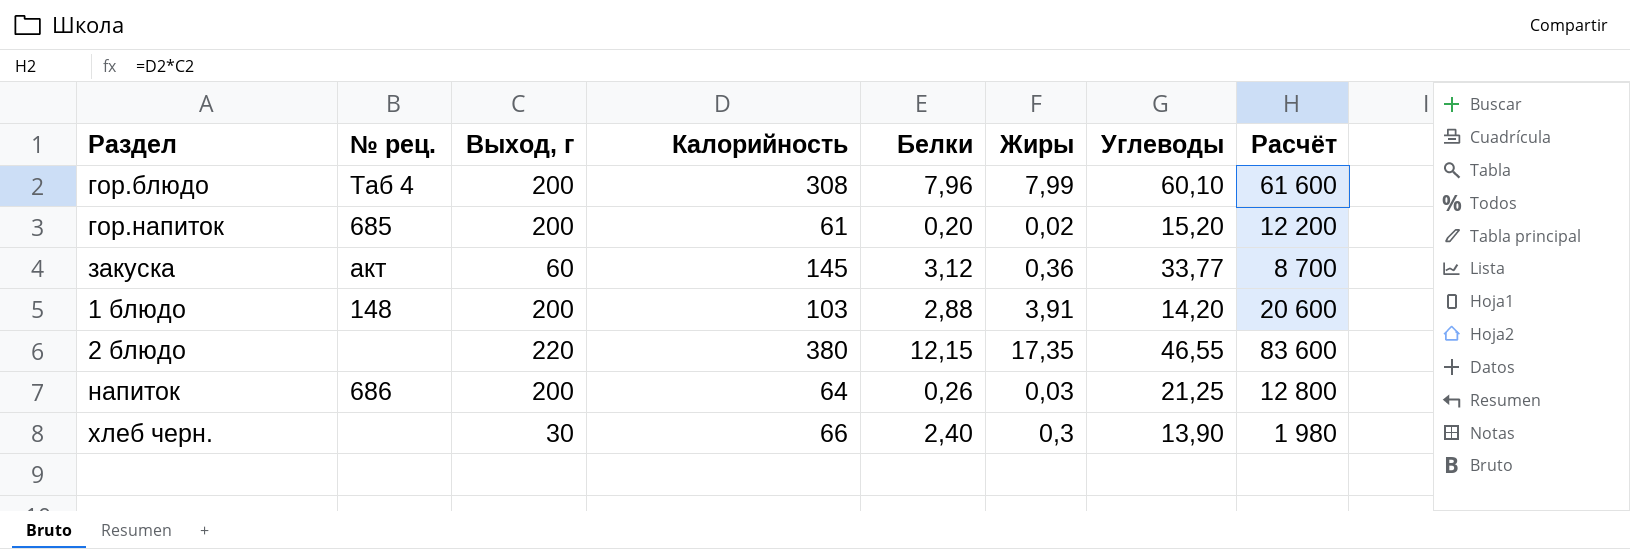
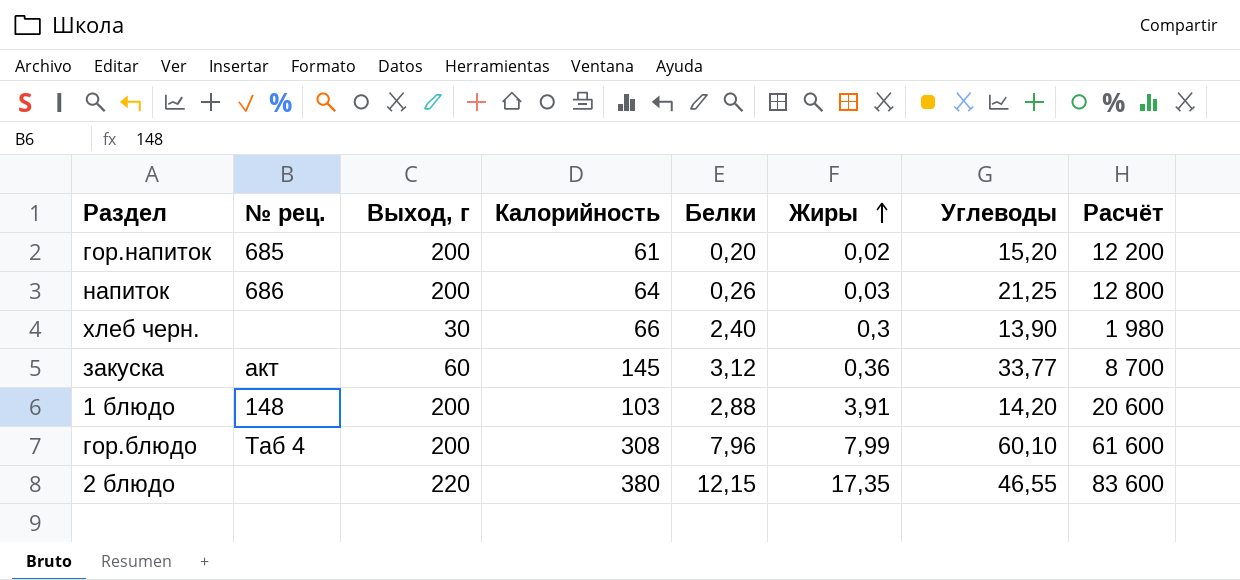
row order: none -> Жиры ascending

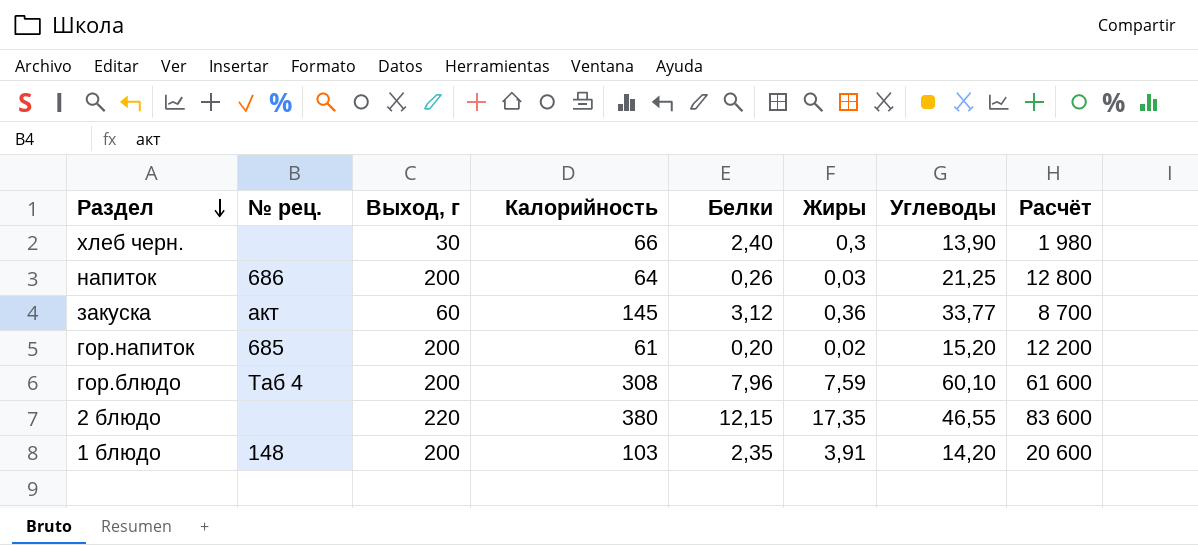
row order: Жиры ascending -> Раздел descending
гор.блюдо | Жиры: 7,99 -> 7,59
1 блюдо | Белки: 2,88 -> 2,35

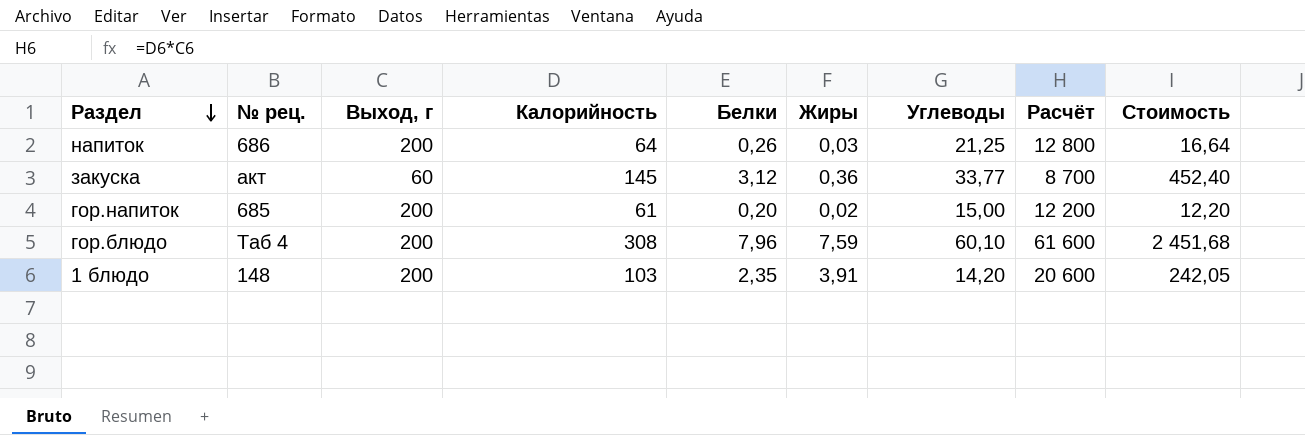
column Стоимость | formula: none -> [Калорийность] * [Белки]
row хлеб черн.: none | 30 | 66 | 2,40 | 0,3 | 13,90 | 1 980 -> none
row 2 блюдо: none | 220 | 380 | 12,15 | 17,35 | 46,55 | 83 600 -> none
гор.напиток | Углеводы: 15,20 -> 15,00

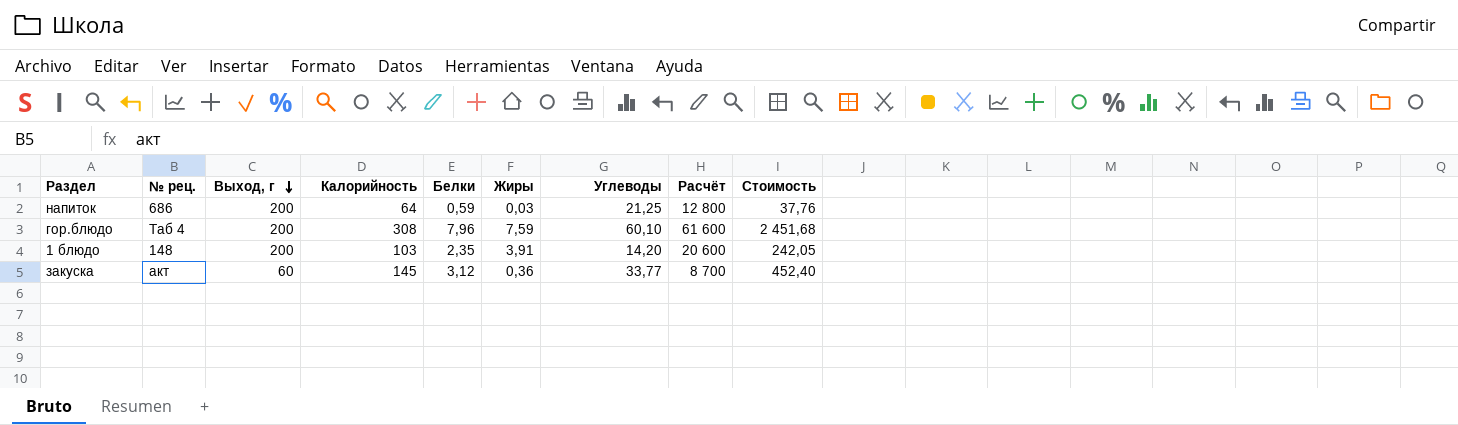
row order: Раздел descending -> Выход, г descending
row гор.напиток: 685 | 200 | 61 | 0,20 | 0,02 | 15,00 | 12 200 | 12,20 -> none
напиток | Белки: 0,26 -> 0,59
напиток | Стоимость: 16,64 -> 37,76

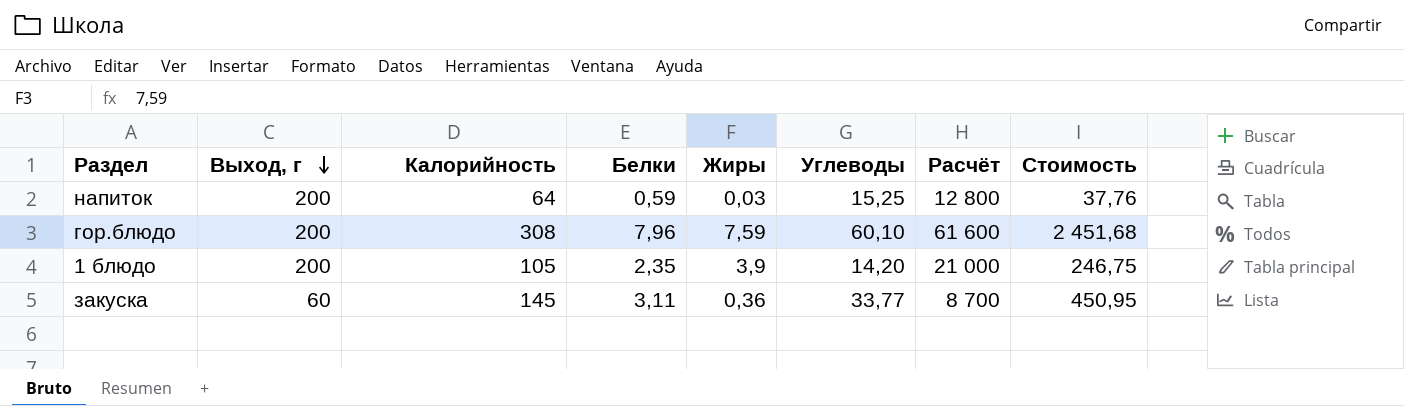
column № рец. | position: 2 -> none
напиток | Углеводы: 21,25 -> 15,25
1 блюдо | Калорийность: 103 -> 105
1 блюдо | Жиры: 3,91 -> 3,9
1 блюдо | Расчёт: 20 600 -> 21 000
1 блюдо | Стоимость: 242,05 -> 246,75
закуска | Белки: 3,12 -> 3,11
закуска | Стоимость: 452,40 -> 450,95

